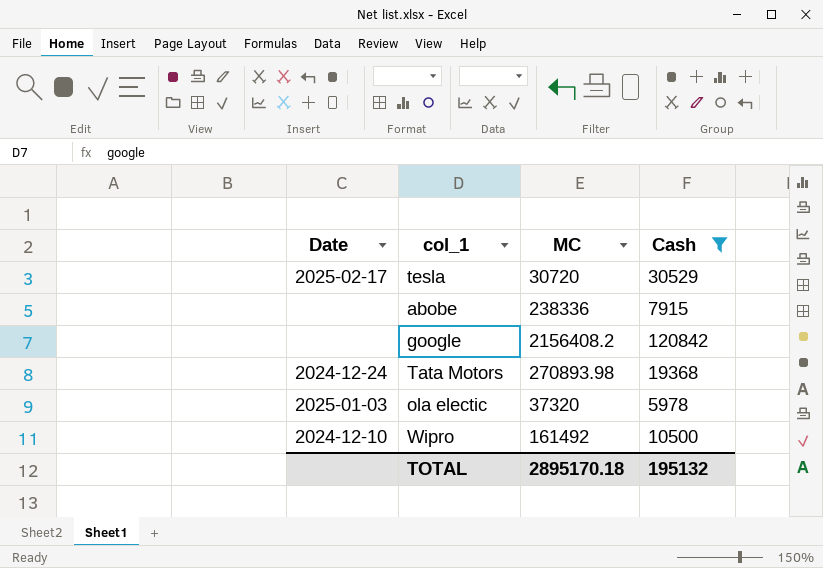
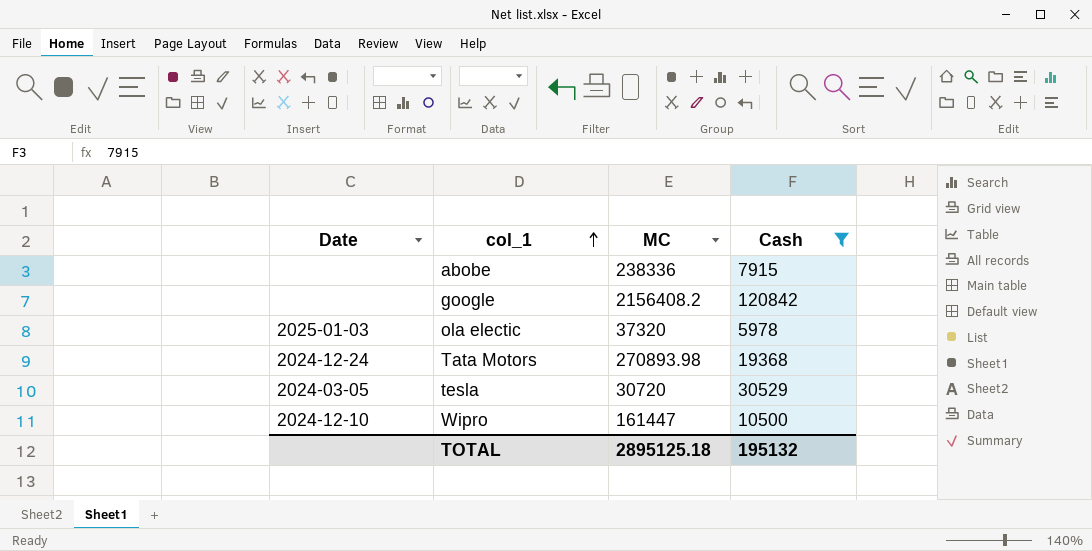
row order: none -> col_1 ascending
tesla | Date: 2025-02-17 -> 2024-03-05
Wipro | MC: 161492 -> 161447
TOTAL | MC: 2895170.18 -> 2895125.18

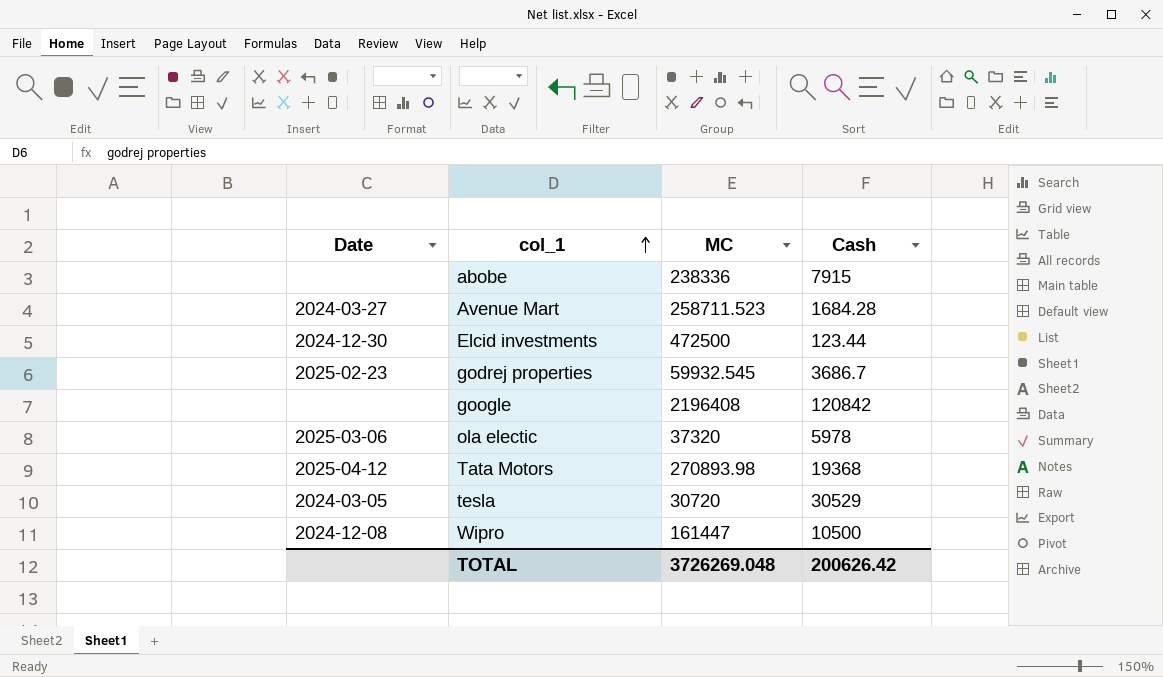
filter: Cash >= 5978 -> none
google | MC: 2156408.2 -> 2196408
ola electic | Date: 2025-01-03 -> 2025-03-06
Tata Motors | Date: 2024-12-24 -> 2025-04-12
Wipro | Date: 2024-12-10 -> 2024-12-08
TOTAL | MC: 2895125.18 -> 3726269.048
TOTAL | Cash: 195132 -> 200626.42

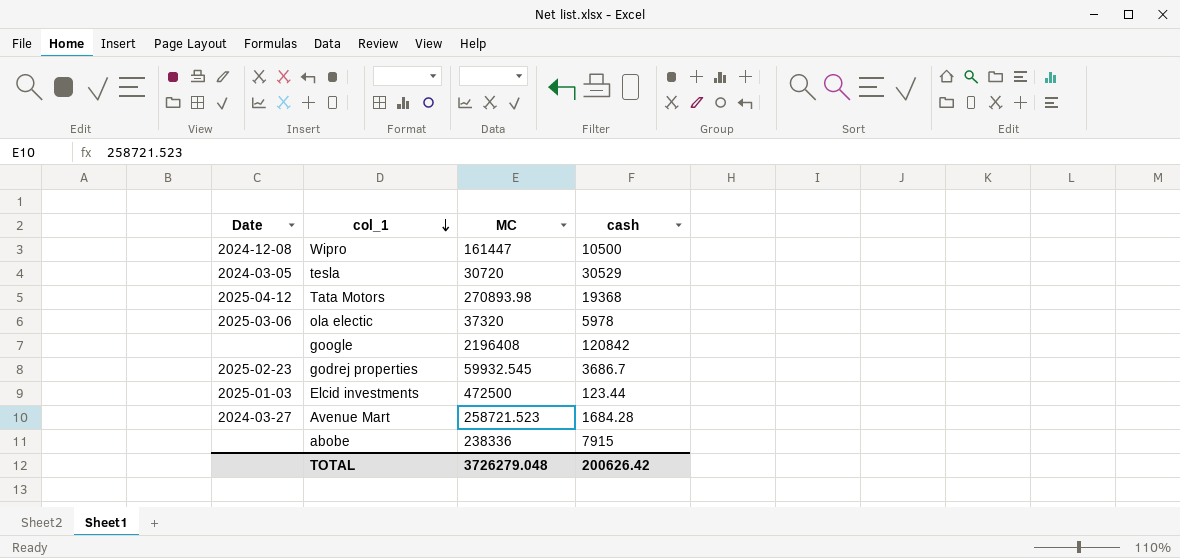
row order: col_1 ascending -> col_1 descending
column name: Cash -> cash
Elcid investments | Date: 2024-12-30 -> 2025-01-03
Avenue Mart | MC: 258711.523 -> 258721.523
TOTAL | MC: 3726269.048 -> 3726279.048

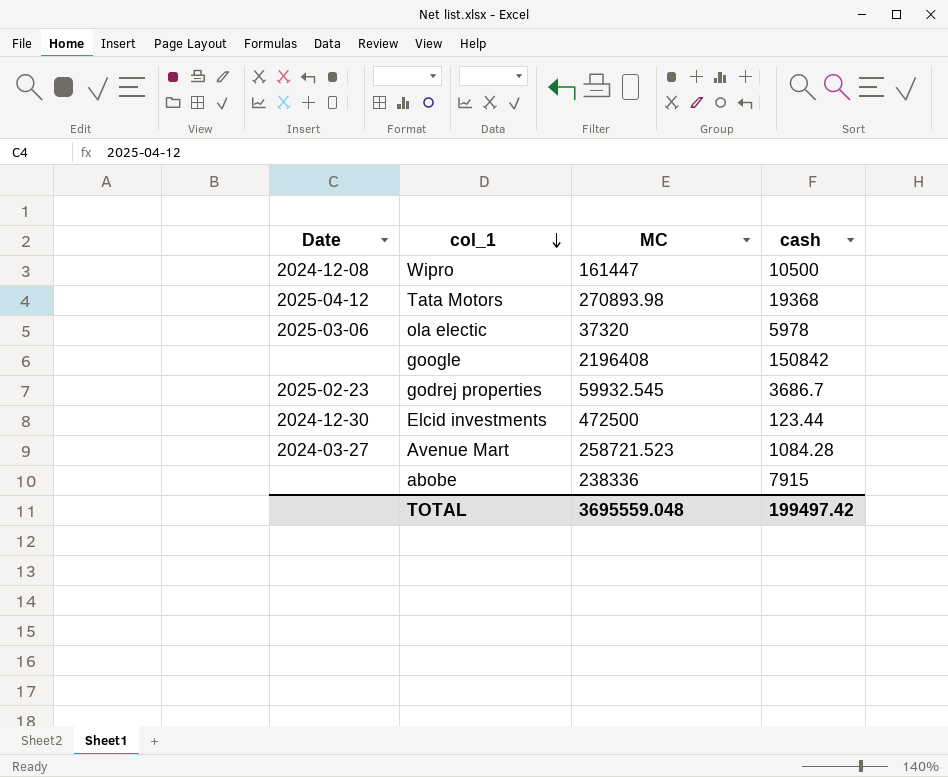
row tesla: 2024-03-05 | 30720 | 30529 -> none
google | cash: 120842 -> 150842
Elcid investments | Date: 2025-01-03 -> 2024-12-30
Avenue Mart | cash: 1684.28 -> 1084.28
TOTAL | MC: 3726279.048 -> 3695559.048
TOTAL | cash: 200626.42 -> 199497.42

